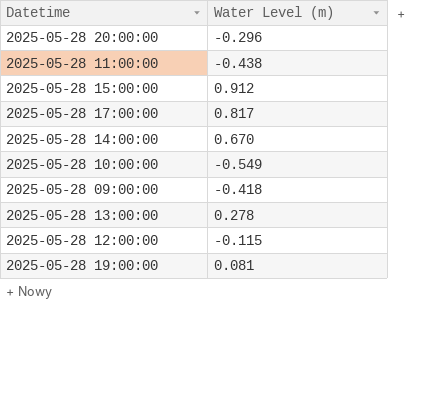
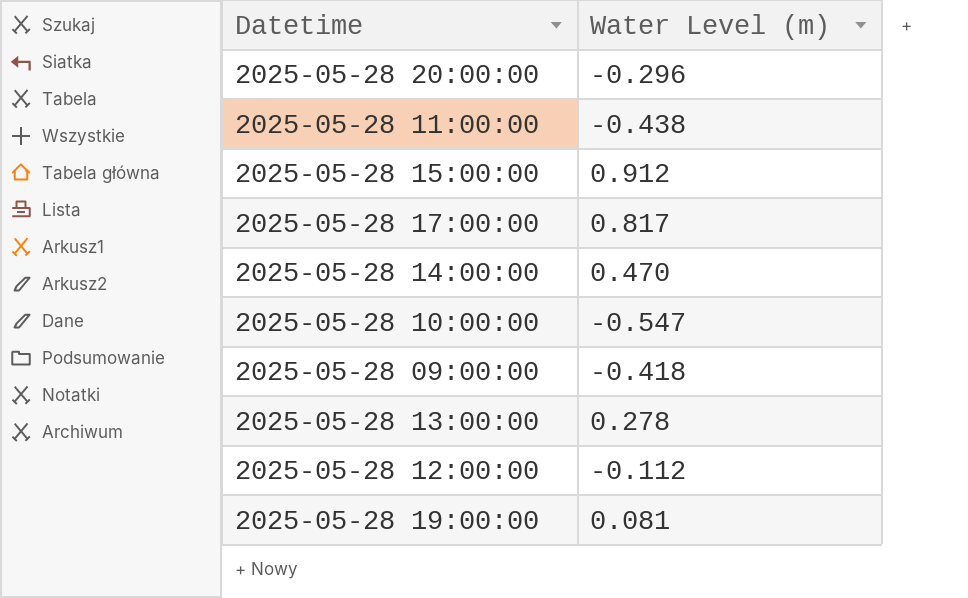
2025-05-28 14:00:00 | Water Level (m): 0.670 -> 0.470
2025-05-28 10:00:00 | Water Level (m): -0.549 -> -0.547
2025-05-28 12:00:00 | Water Level (m): -0.115 -> -0.112

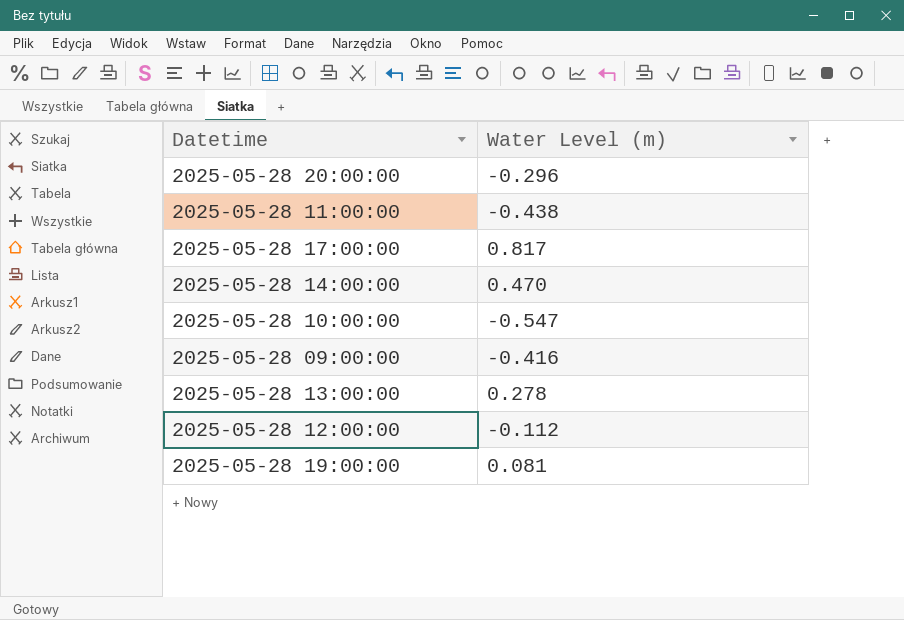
row 2025-05-28 15:00:00: 0.912 -> none
2025-05-28 09:00:00 | Water Level (m): -0.418 -> -0.416

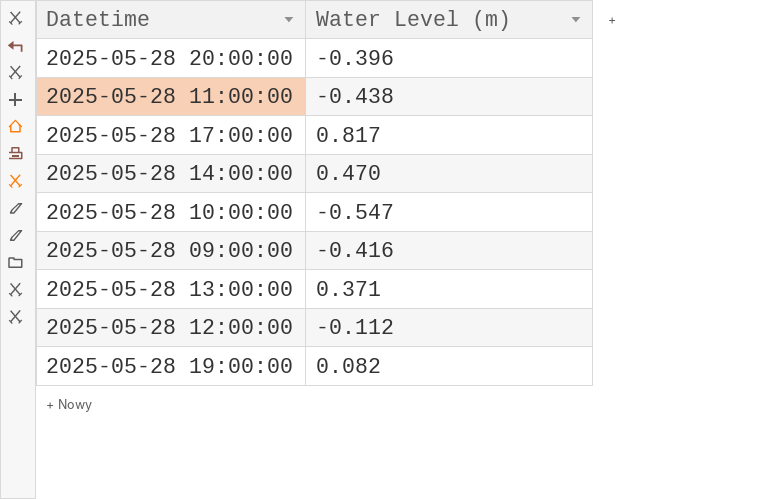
2025-05-28 20:00:00 | Water Level (m): -0.296 -> -0.396
2025-05-28 13:00:00 | Water Level (m): 0.278 -> 0.371
2025-05-28 19:00:00 | Water Level (m): 0.081 -> 0.082

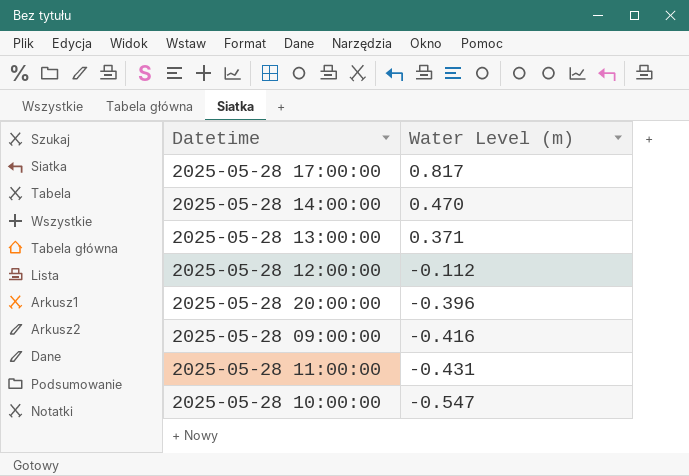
row order: none -> Water Level (m) descending
row 2025-05-28 19:00:00: 0.082 -> none
2025-05-28 11:00:00 | Water Level (m): -0.438 -> -0.431

